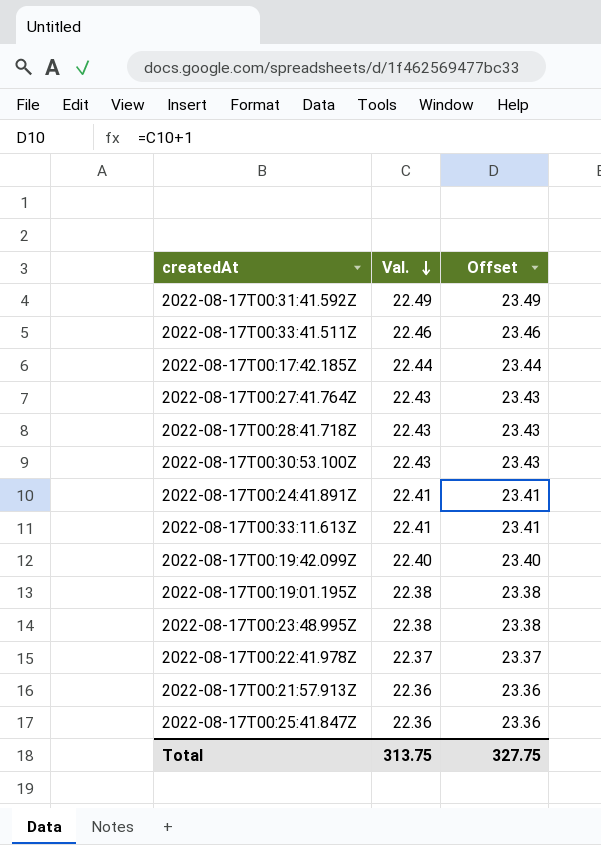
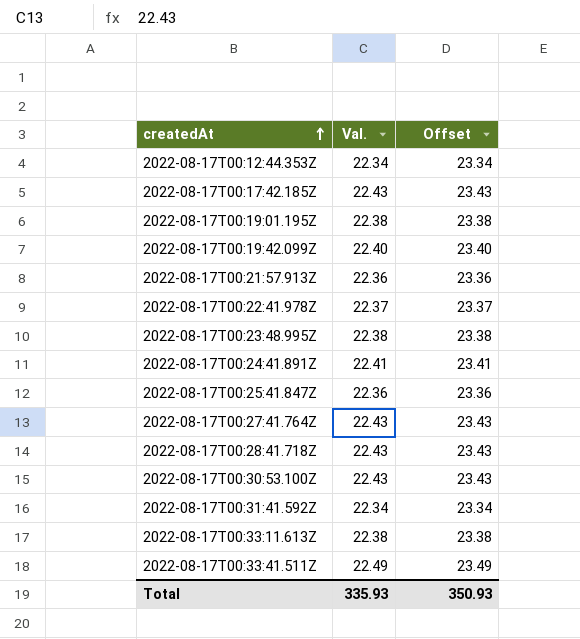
row order: Val. descending -> createdAt ascending
row 2022-08-17T00:12:44.353Z: none -> 22.34 | 23.34
2022-08-17T00:17:42.185Z | Val.: 22.44 -> 22.43
2022-08-17T00:17:42.185Z | Offset: 23.44 -> 23.43
2022-08-17T00:31:41.592Z | Val.: 22.49 -> 22.34
2022-08-17T00:31:41.592Z | Offset: 23.49 -> 23.34
2022-08-17T00:33:11.613Z | Val.: 22.41 -> 22.38
2022-08-17T00:33:11.613Z | Offset: 23.41 -> 23.38
2022-08-17T00:33:41.511Z | Val.: 22.46 -> 22.49
2022-08-17T00:33:41.511Z | Offset: 23.46 -> 23.49
Total | Val.: 313.75 -> 335.93
Total | Offset: 327.75 -> 350.93

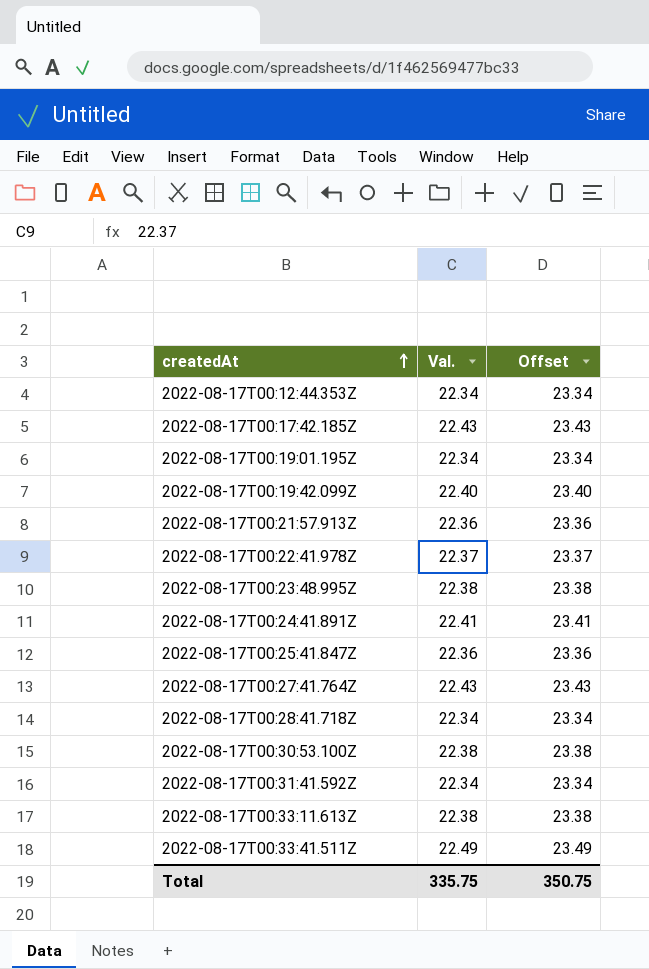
2022-08-17T00:19:01.195Z | Val.: 22.38 -> 22.34
2022-08-17T00:19:01.195Z | Offset: 23.38 -> 23.34
2022-08-17T00:28:41.718Z | Val.: 22.43 -> 22.34
2022-08-17T00:28:41.718Z | Offset: 23.43 -> 23.34
2022-08-17T00:30:53.100Z | Val.: 22.43 -> 22.38
2022-08-17T00:30:53.100Z | Offset: 23.43 -> 23.38
Total | Val.: 335.93 -> 335.75
Total | Offset: 350.93 -> 350.75

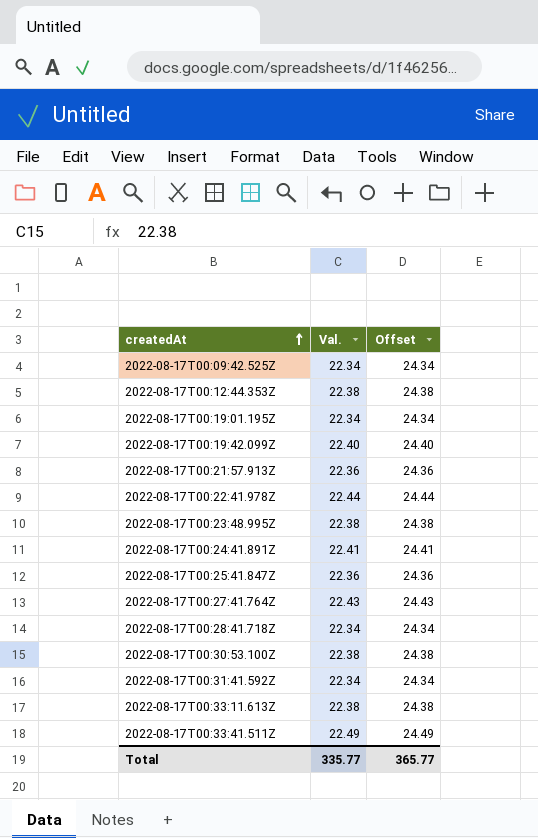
column Offset | formula: [Val.] + 1 -> [Val.] + 2
row 2022-08-17T00:17:42.185Z: 22.43 | 23.43 -> none
row 2022-08-17T00:09:42.525Z: none -> 22.34 | 24.34
2022-08-17T00:12:44.353Z | Val.: 22.34 -> 22.38
2022-08-17T00:22:41.978Z | Val.: 22.37 -> 22.44
Total | Val.: 335.75 -> 335.77
Total | Offset: 350.75 -> 365.77

